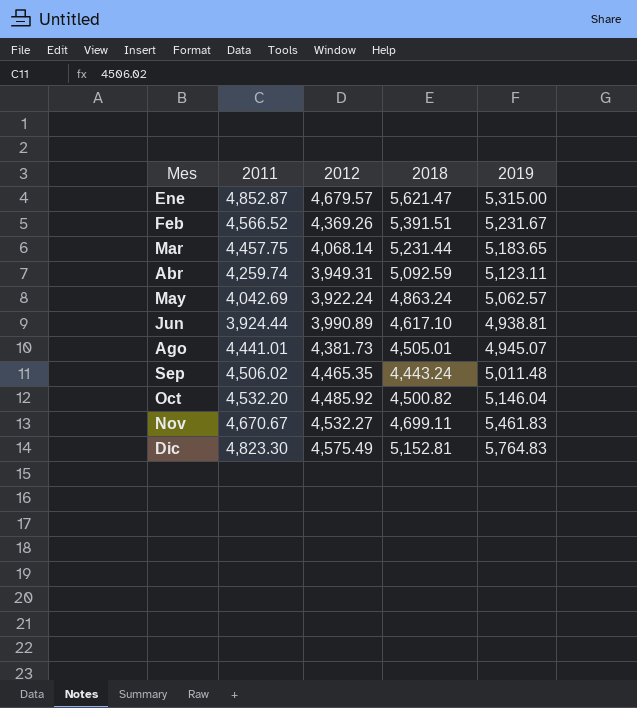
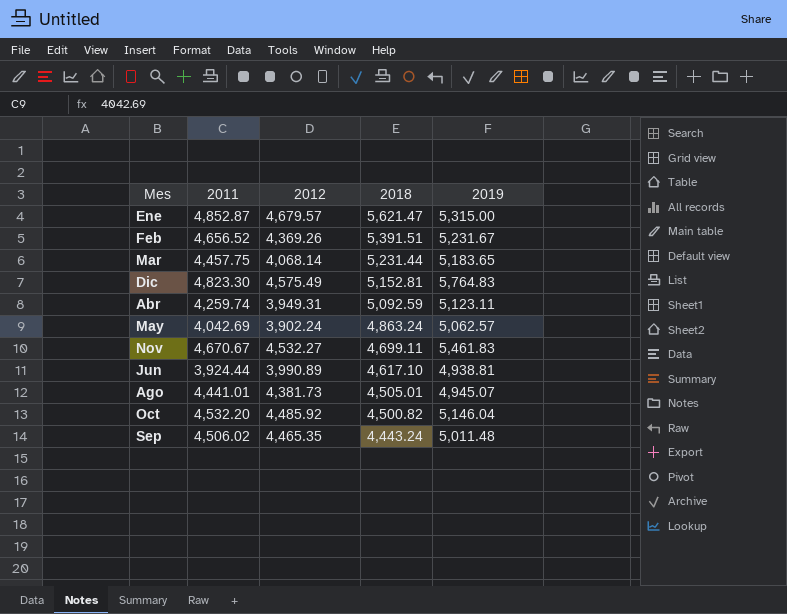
row order: Mes ascending -> 2018 descending
Feb | 2011: 4,566.52 -> 4,656.52
May | 2012: 3,922.24 -> 3,902.24

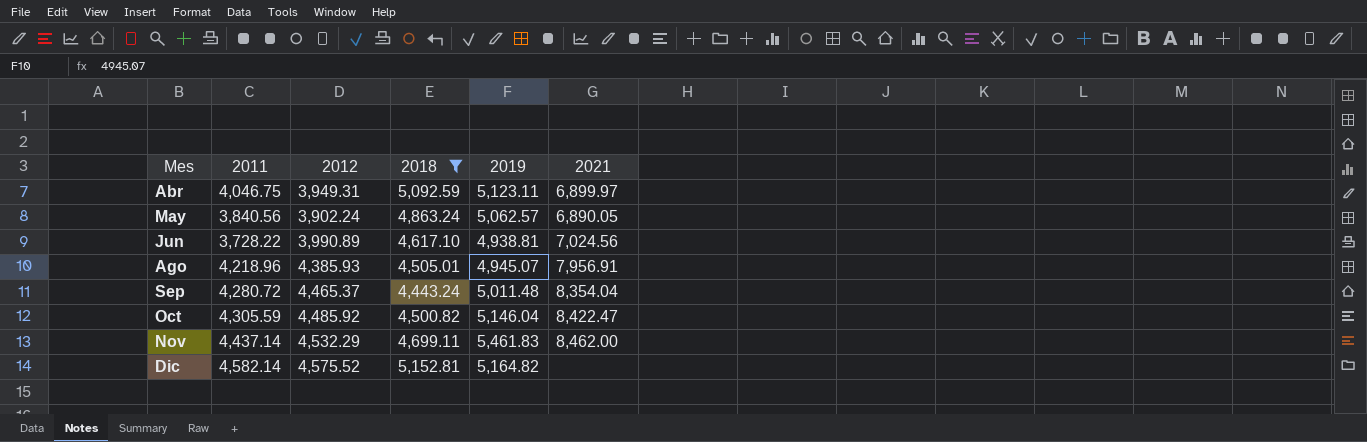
filter: none -> 2018 <= 5,152.81
row order: 2018 descending -> Mes ascending
column 2021 | position: none -> 6
Abr | 2011: 4,259.74 -> 4,046.75
May | 2011: 4,042.69 -> 3,840.56
Jun | 2011: 3,924.44 -> 3,728.22
Ago | 2011: 4,441.01 -> 4,218.96
Ago | 2012: 4,381.73 -> 4,385.93
Sep | 2011: 4,506.02 -> 4,280.72
Sep | 2012: 4,465.35 -> 4,465.37
Oct | 2011: 4,532.20 -> 4,305.59
Nov | 2011: 4,670.67 -> 4,437.14
Nov | 2012: 4,532.27 -> 4,532.29
Dic | 2011: 4,823.30 -> 4,582.14
Dic | 2012: 4,575.49 -> 4,575.52
Dic | 2019: 5,764.83 -> 5,164.82

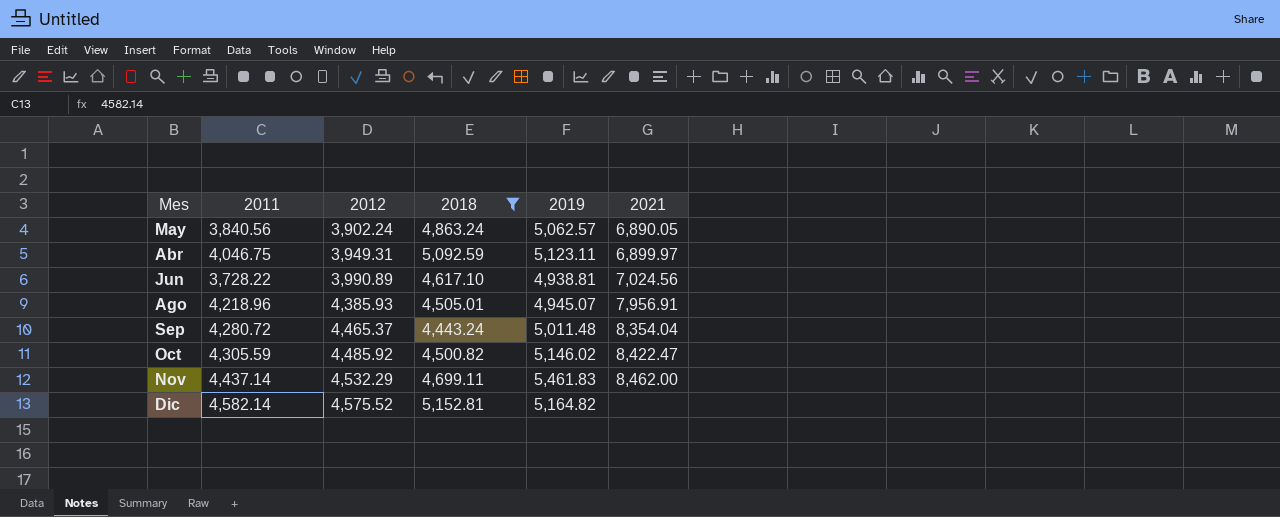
row order: Mes ascending -> 2012 ascending
Oct | 2019: 5,146.04 -> 5,146.02

